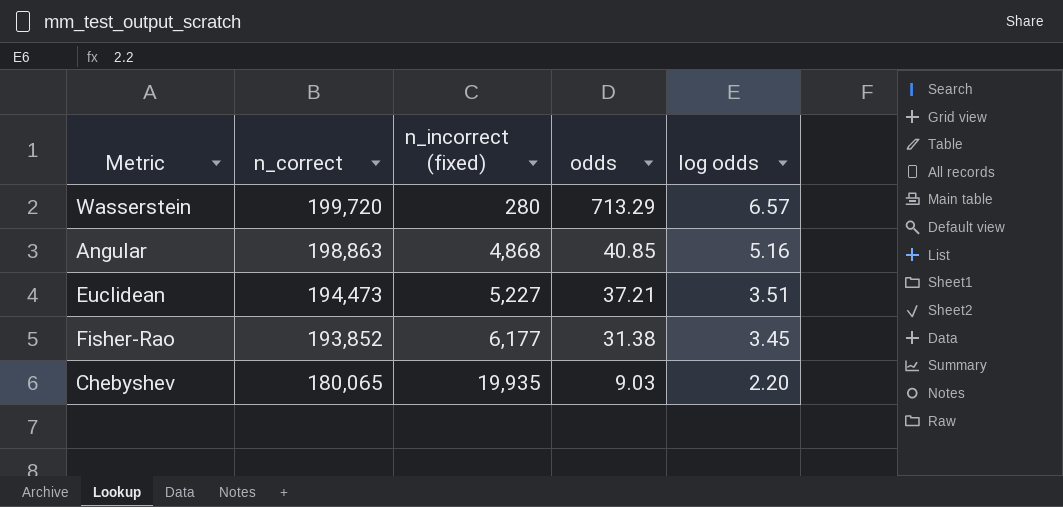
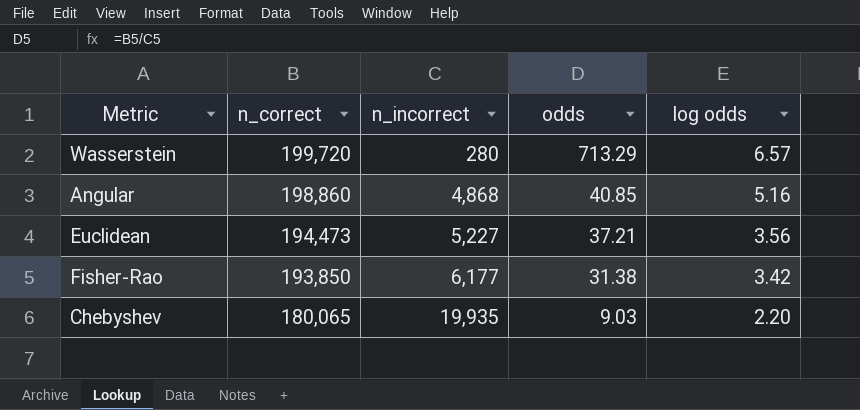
column name: n_incorrect (fixed) -> n_incorrect
Angular | n_correct: 198,863 -> 198,860
Euclidean | log odds: 3.51 -> 3.56
Fisher-Rao | n_correct: 193,852 -> 193,850
Fisher-Rao | log odds: 3.45 -> 3.42

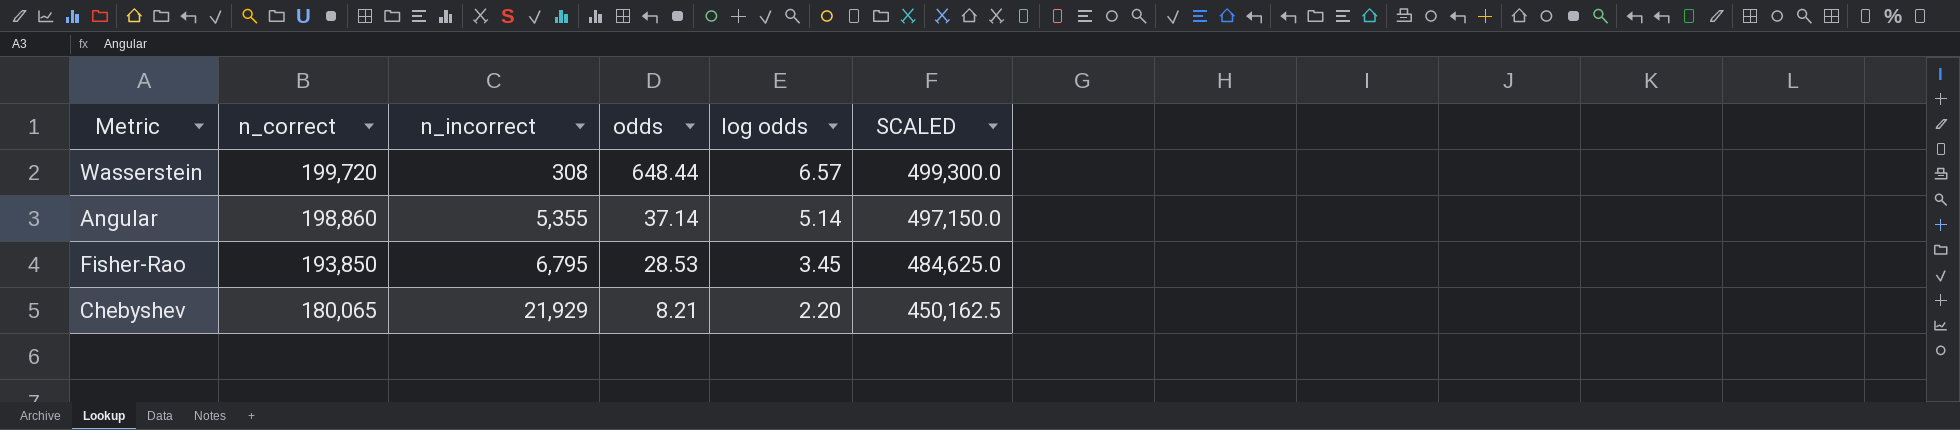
column SCALED | formula: none -> [n_correct] * 2.5
row Euclidean: 194,473 | 5,227 | 37.21 | 3.56 -> none
Wasserstein | n_incorrect: 280 -> 308
Wasserstein | odds: 713.29 -> 648.44
Angular | n_incorrect: 4,868 -> 5,355
Angular | odds: 40.85 -> 37.14
Angular | log odds: 5.16 -> 5.14
Fisher-Rao | n_incorrect: 6,177 -> 6,795
Fisher-Rao | odds: 31.38 -> 28.53
Fisher-Rao | log odds: 3.42 -> 3.45
Chebyshev | n_incorrect: 19,935 -> 21,929
Chebyshev | odds: 9.03 -> 8.21

